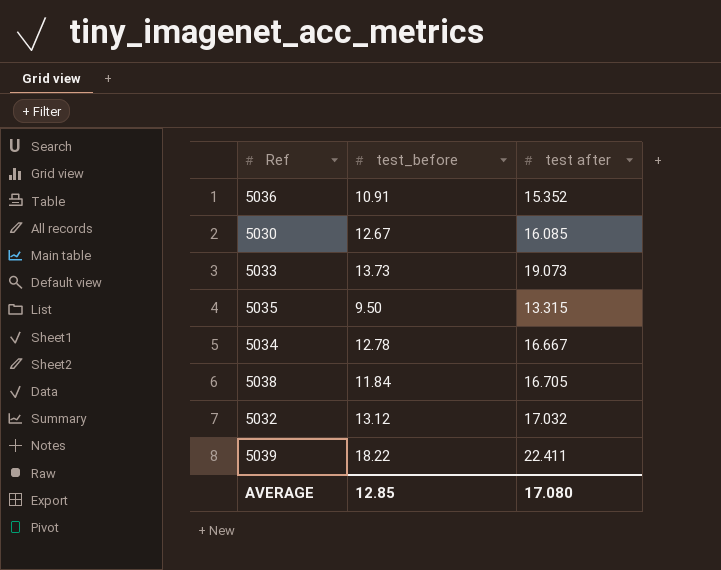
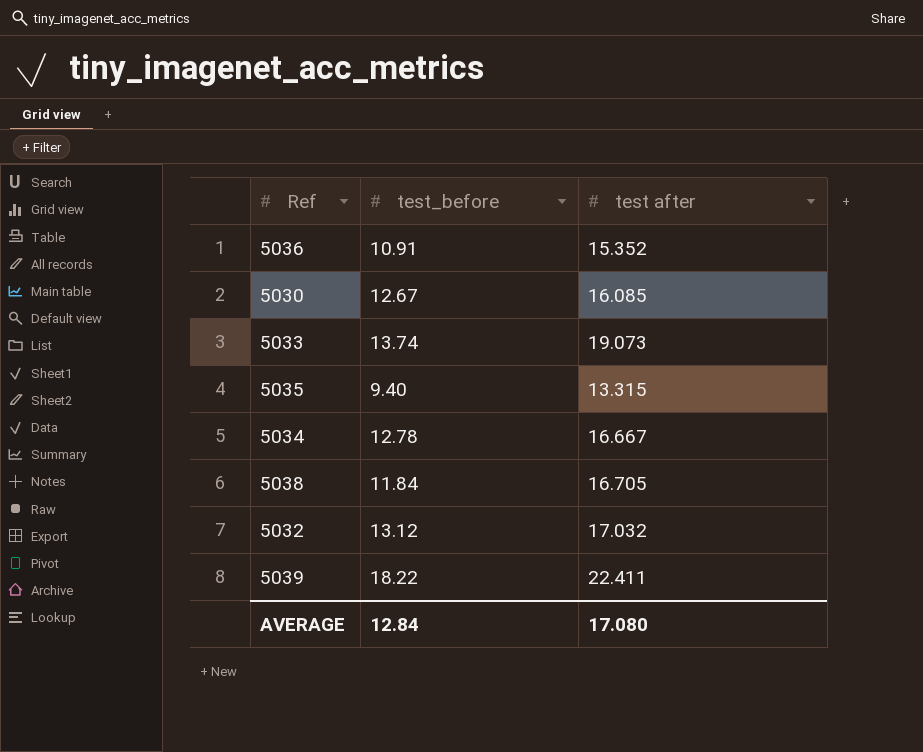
5033 | test_before: 13.73 -> 13.74
5035 | test_before: 9.50 -> 9.40
AVERAGE | test_before: 12.85 -> 12.84

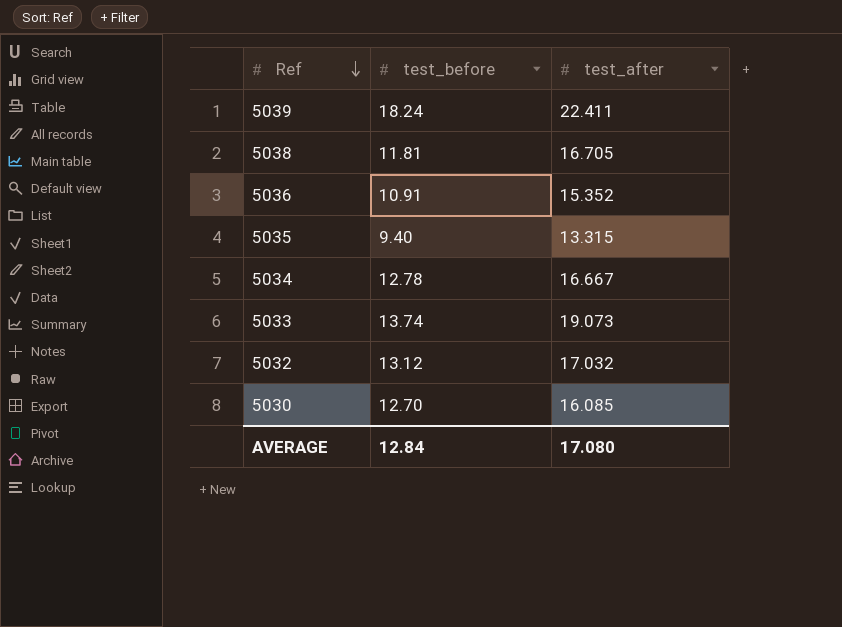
row order: none -> Ref descending
column name: test after -> test_after
5039 | test_before: 18.22 -> 18.24
5038 | test_before: 11.84 -> 11.81
5030 | test_before: 12.67 -> 12.70

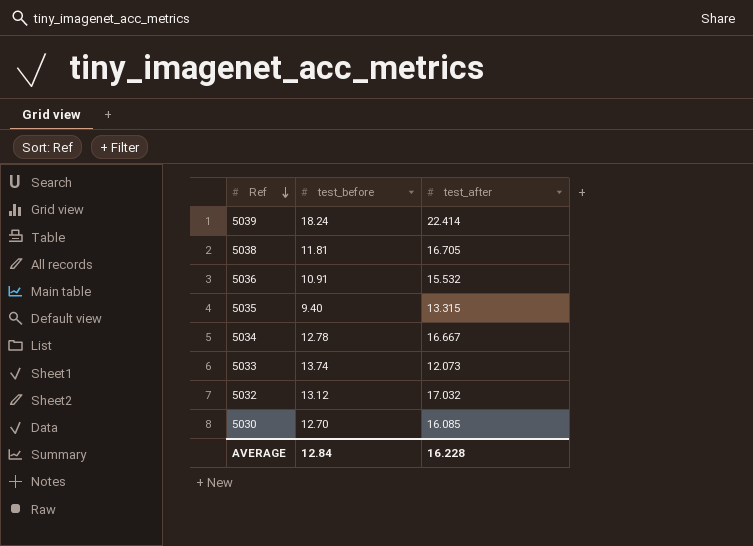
5039 | test_after: 22.411 -> 22.414
5036 | test_after: 15.352 -> 15.532
5033 | test_after: 19.073 -> 12.073
AVERAGE | test_after: 17.080 -> 16.228

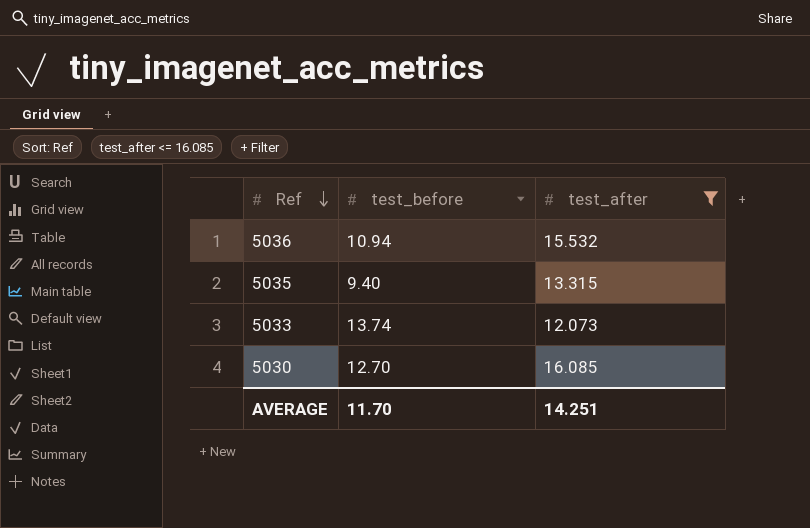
filter: none -> test_after <= 16.085
5036 | test_before: 10.91 -> 10.94
AVERAGE | test_before: 12.84 -> 11.70
AVERAGE | test_after: 16.228 -> 14.251

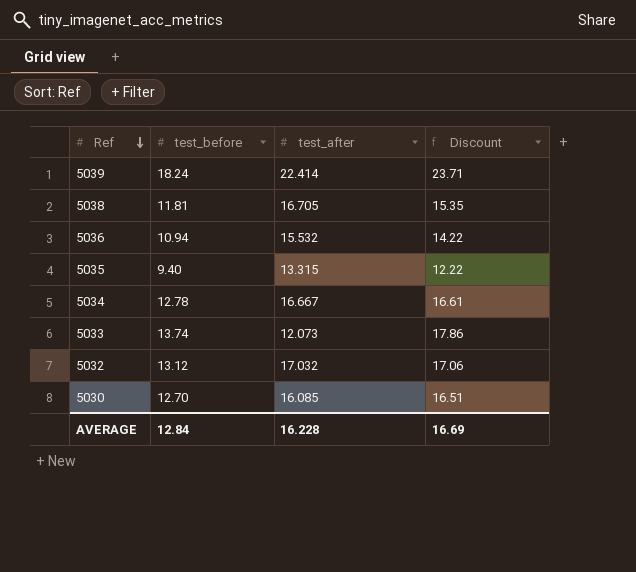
filter: test_after <= 16.085 -> none
column Discount | formula: none -> [test_before] * 1.3
AVERAGE | test_before: 11.70 -> 12.84
AVERAGE | test_after: 14.251 -> 16.228

